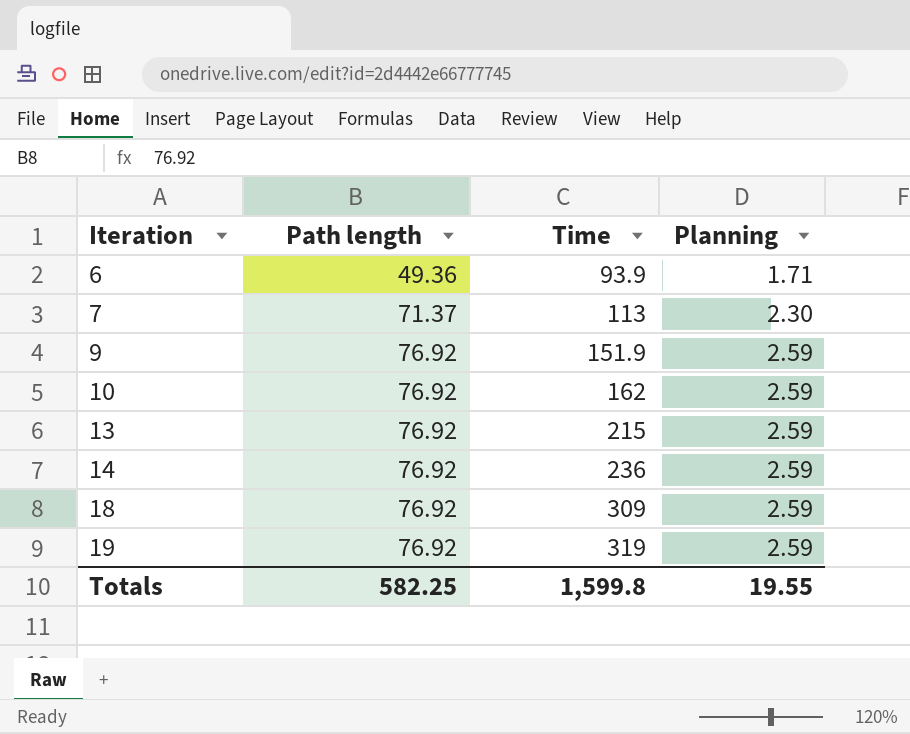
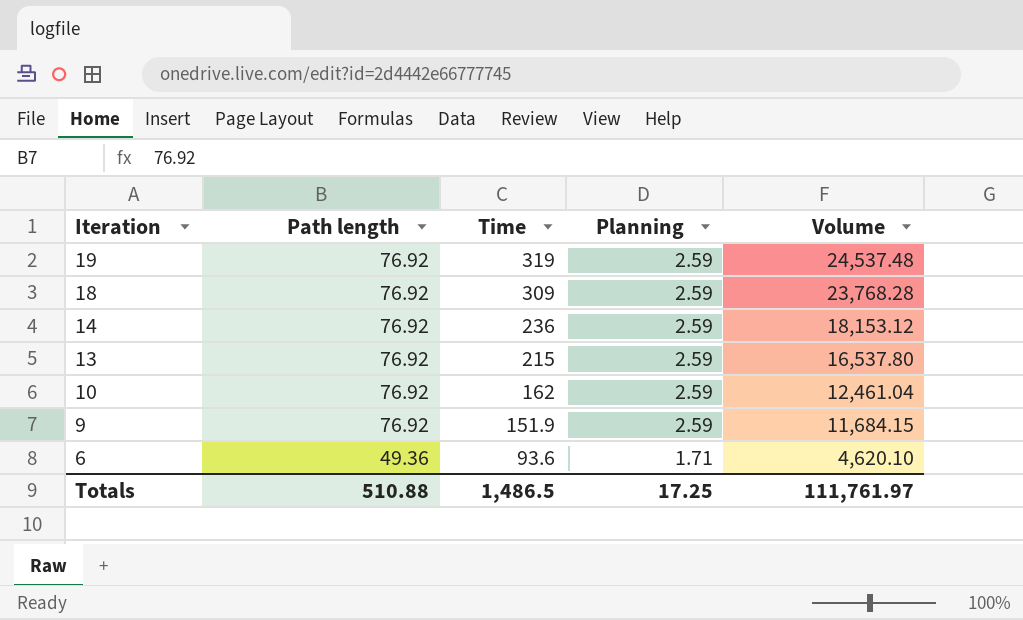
row order: Iteration ascending -> Iteration descending
column Volume | formula: none -> [Path length] * [Time]
row 7: 71.37 | 113 | 2.30 -> none
6 | Time: 93.9 -> 93.6
Totals | Path length: 582.25 -> 510.88
Totals | Time: 1,599.8 -> 1,486.5
Totals | Planning: 19.55 -> 17.25

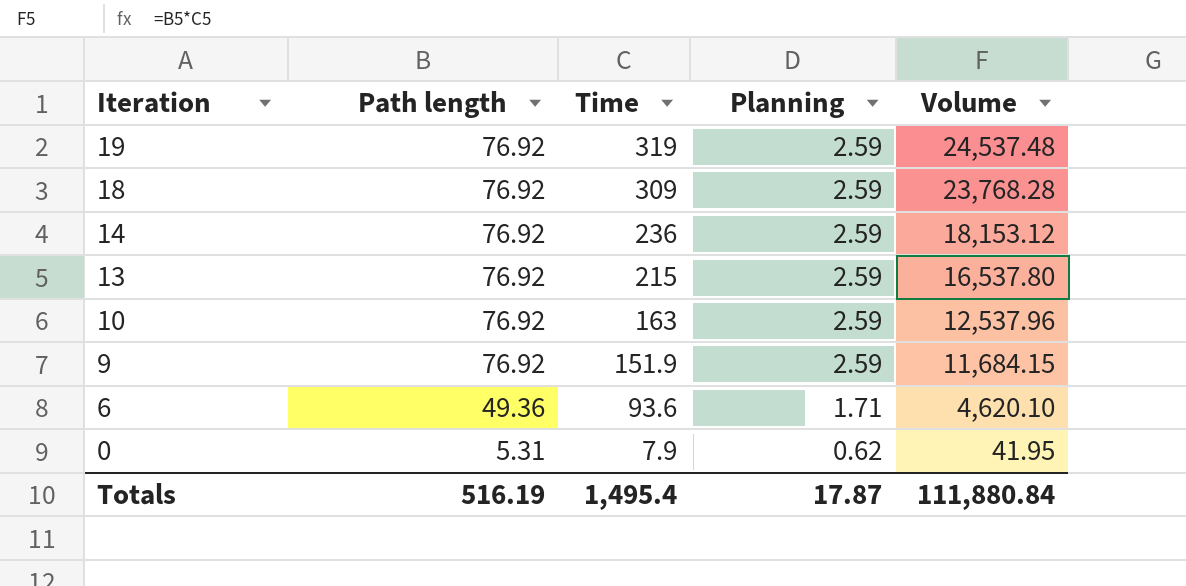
10 | Time: 162 -> 163
10 | Volume: 12,461.04 -> 12,537.96
row 0: none -> 5.31 | 7.9 | 0.62 | 41.95
Totals | Path length: 510.88 -> 516.19
Totals | Time: 1,486.5 -> 1,495.4
Totals | Planning: 17.25 -> 17.87
Totals | Volume: 111,761.97 -> 111,880.84

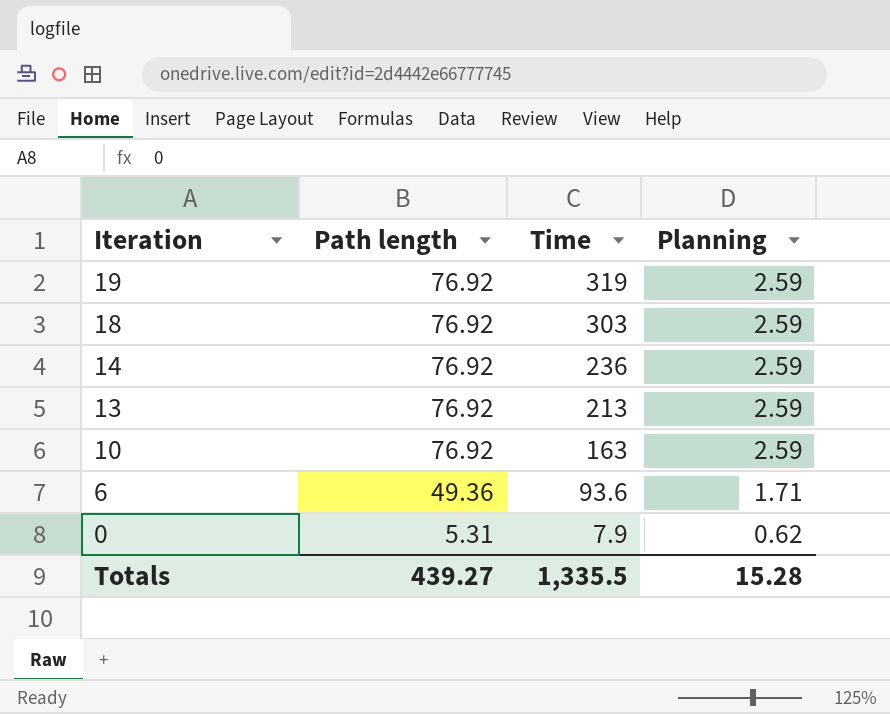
column Volume | formula: [Path length] * [Time] -> none
row 9: 76.92 | 151.9 | 2.59 | 11,684.15 -> none
18 | Time: 309 -> 303
13 | Time: 215 -> 213
Totals | Path length: 516.19 -> 439.27
Totals | Time: 1,495.4 -> 1,335.5
Totals | Planning: 17.87 -> 15.28

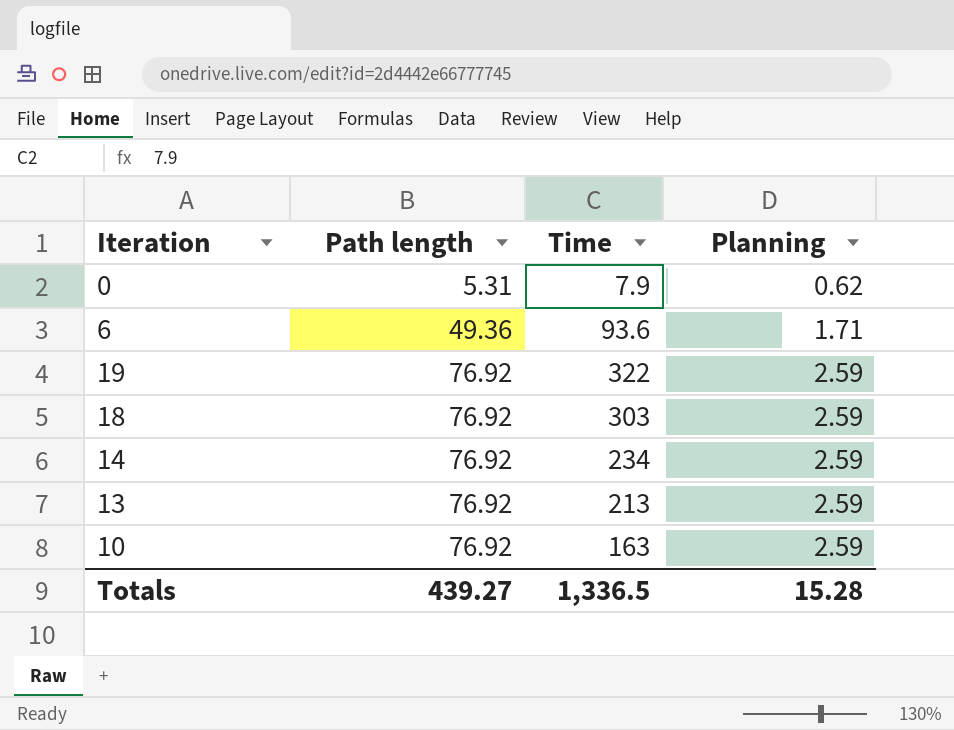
row order: Iteration descending -> Path length ascending
19 | Time: 319 -> 322
14 | Time: 236 -> 234
Totals | Time: 1,335.5 -> 1,336.5

